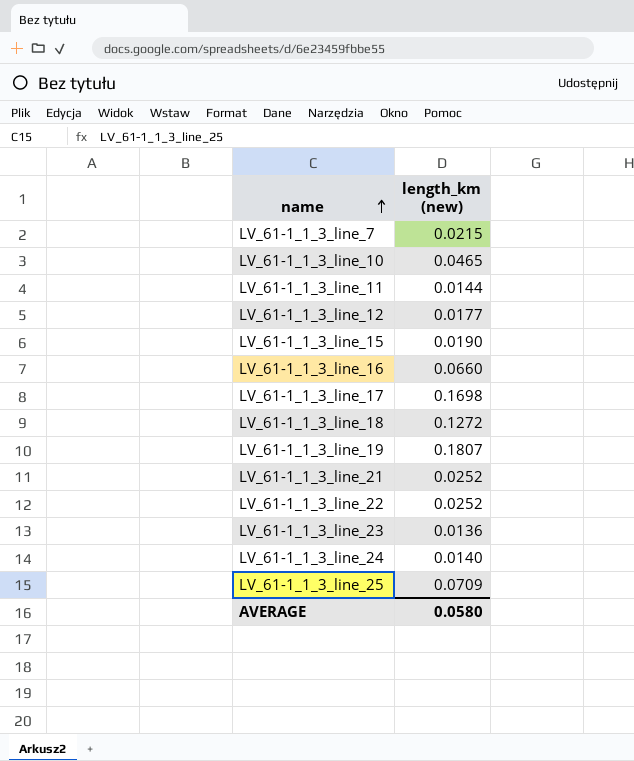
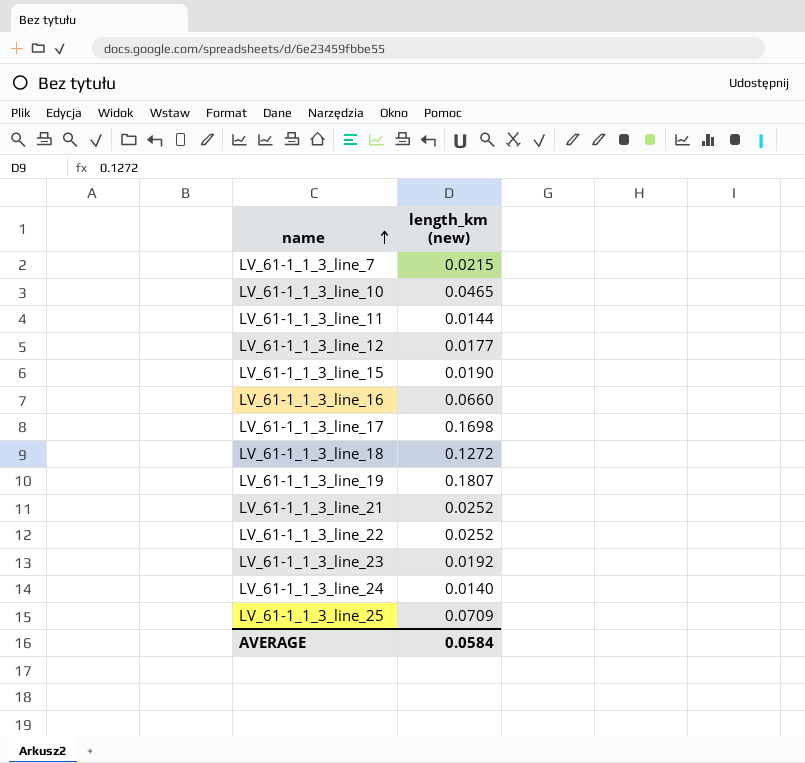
LV_61-1_1_3_line_23 | length_km (new): 0.0136 -> 0.0192
AVERAGE | length_km (new): 0.0580 -> 0.0584

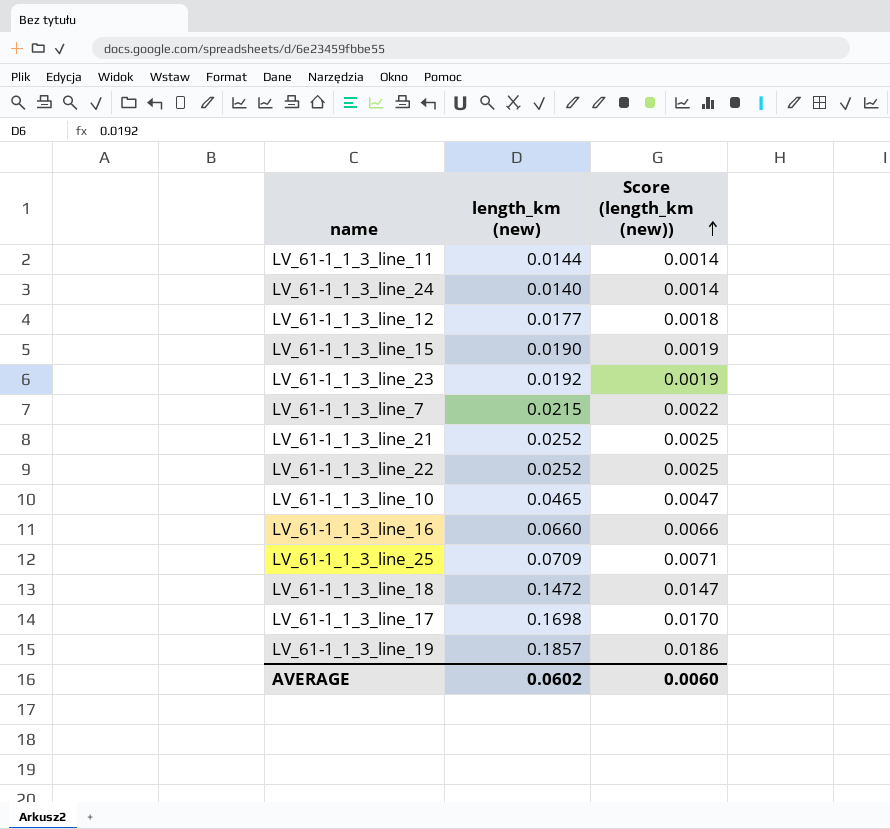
row order: name ascending -> Score (length_km (new)) ascending
column Score (length_km (new)) | formula: none -> [length_km (new)] * 0.1
LV_61-1_1_3_line_18 | length_km (new): 0.1272 -> 0.1472
LV_61-1_1_3_line_19 | length_km (new): 0.1807 -> 0.1857
AVERAGE | length_km (new): 0.0584 -> 0.0602

